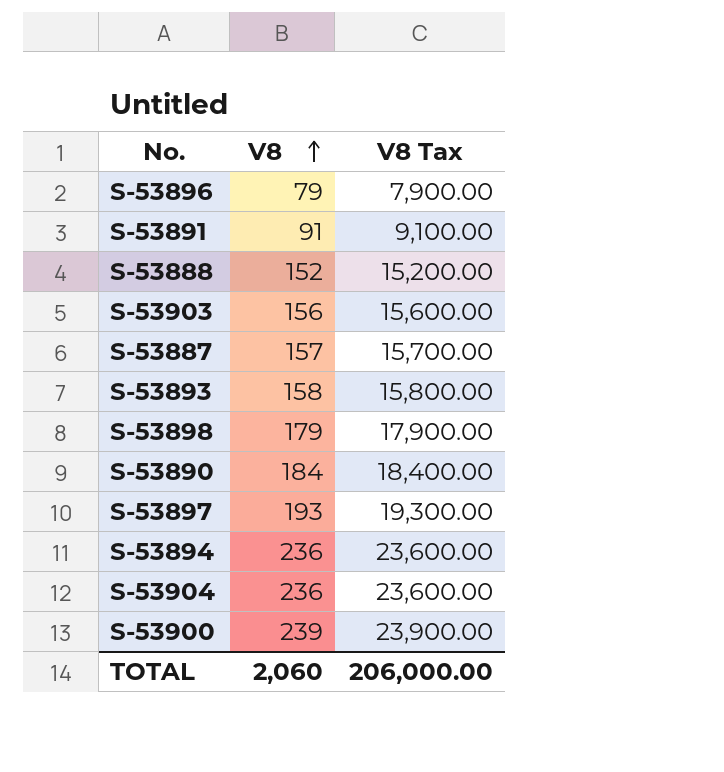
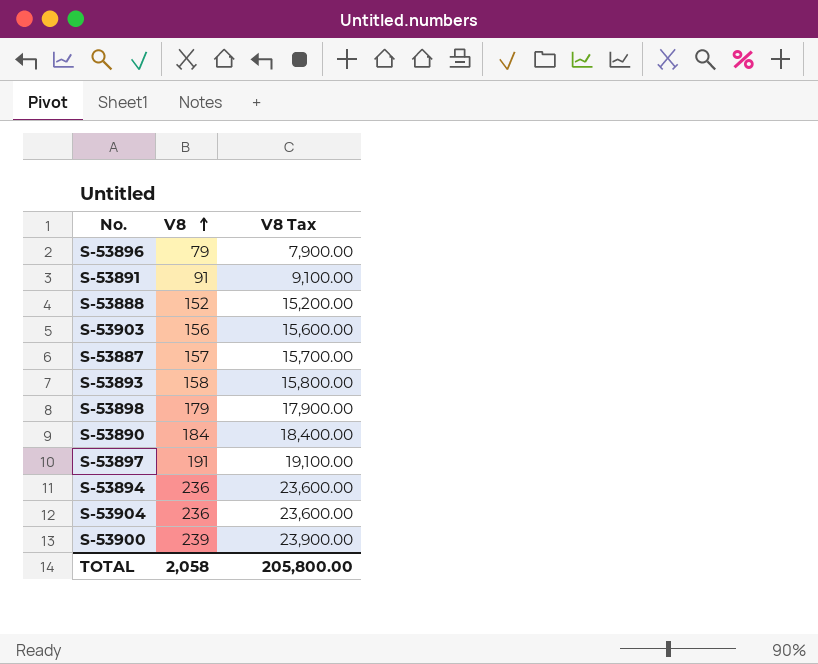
S-53897 | V8: 193 -> 191
S-53897 | V8 Tax: 19,300.00 -> 19,100.00
TOTAL | V8: 2,060 -> 2,058
TOTAL | V8 Tax: 206,000.00 -> 205,800.00

